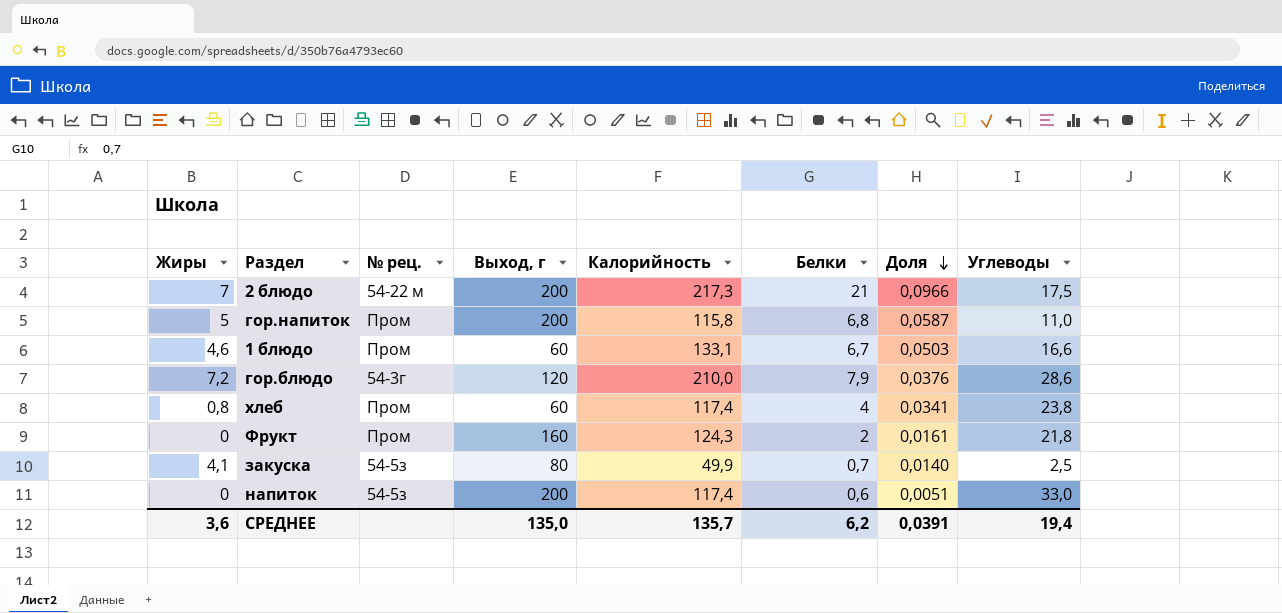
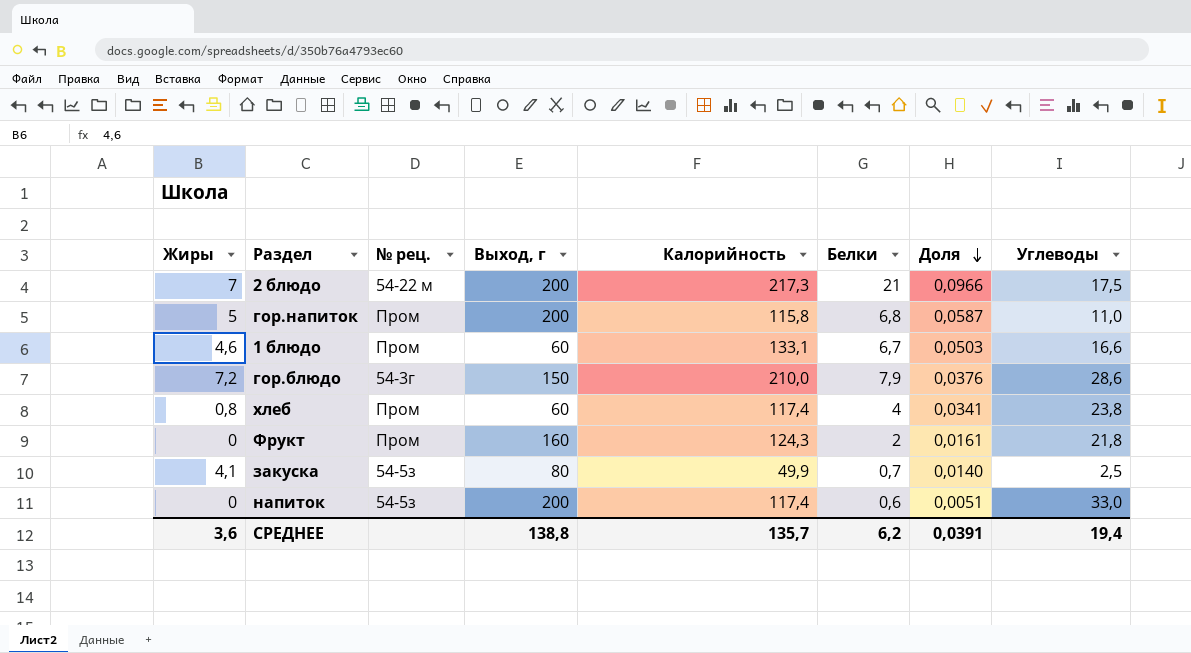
гор.блюдо | Выход, г: 120 -> 150
СРЕДНЕЕ | Выход, г: 135,0 -> 138,8

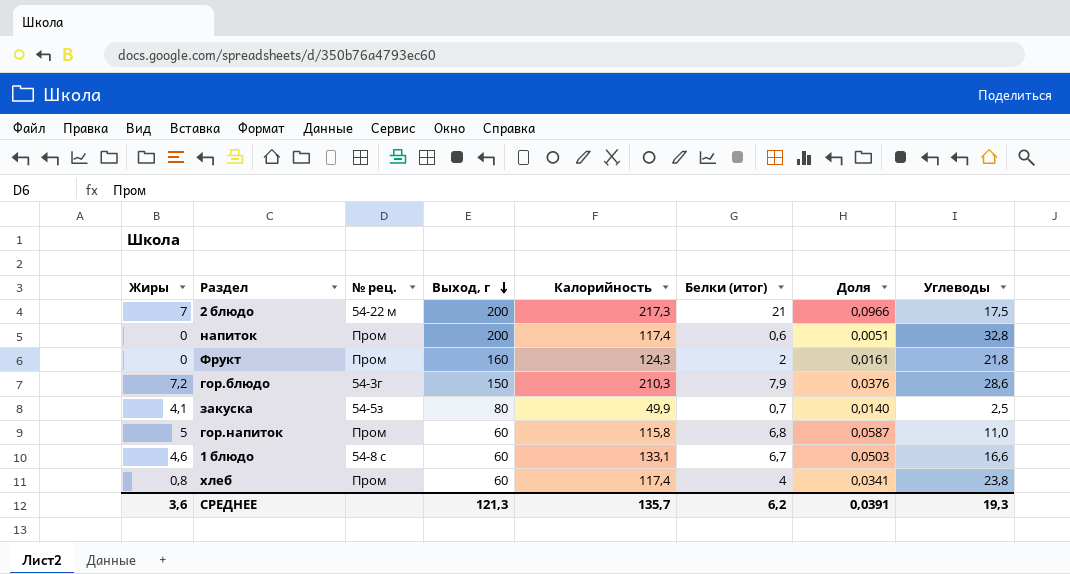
row order: Доля descending -> Выход, г descending
column name: Белки -> Белки (итог)
напиток | № рец.: 54-5з -> Пром
напиток | Углеводы: 33,0 -> 32,8
гор.блюдо | Калорийность: 210,0 -> 210,3
гор.напиток | Выход, г: 200 -> 60
1 блюдо | № рец.: Пром -> 54-8 с
СРЕДНЕЕ | Выход, г: 138,8 -> 121,3
СРЕДНЕЕ | Углеводы: 19,4 -> 19,3

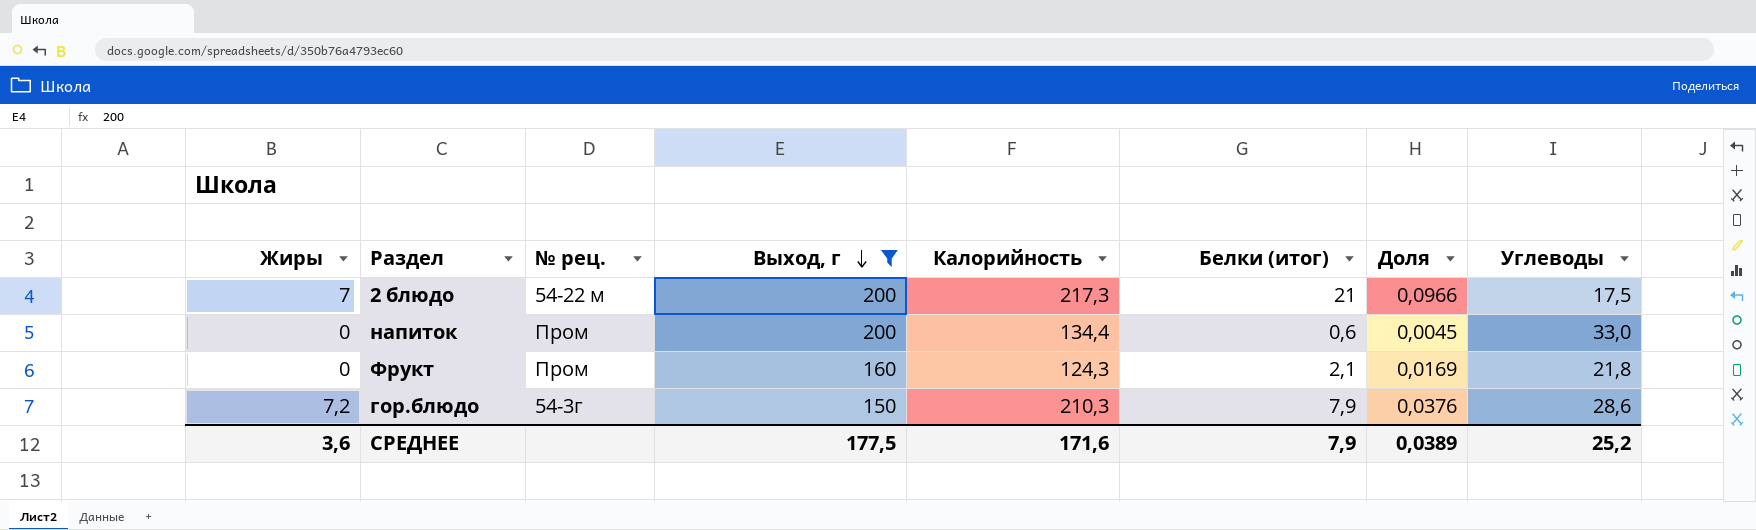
filter: none -> Выход, г >= 150
напиток | Калорийность: 117,4 -> 134,4
напиток | Доля: 0,0051 -> 0,0045
напиток | Углеводы: 32,8 -> 33,0
Фрукт | Белки (итог): 2 -> 2,1
Фрукт | Доля: 0,0161 -> 0,0169
СРЕДНЕЕ | Выход, г: 121,3 -> 177,5
СРЕДНЕЕ | Калорийность: 135,7 -> 171,6
СРЕДНЕЕ | Белки (итог): 6,2 -> 7,9
СРЕДНЕЕ | Доля: 0,0391 -> 0,0389
СРЕДНЕЕ | Углеводы: 19,3 -> 25,2

